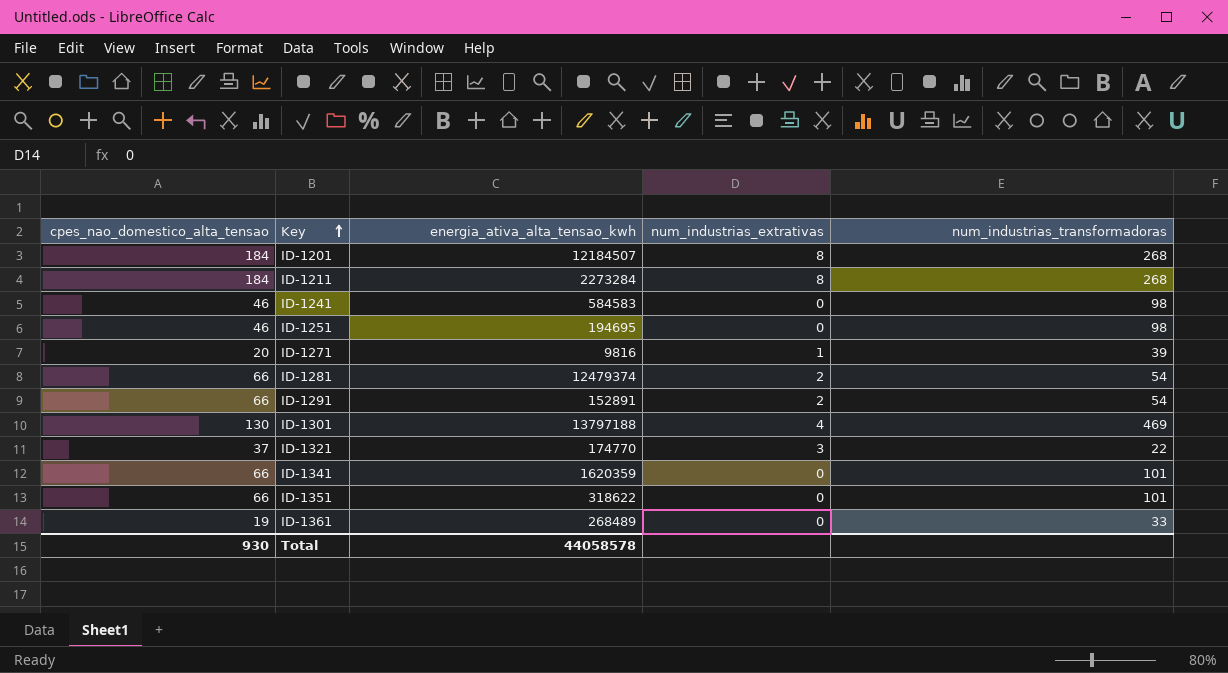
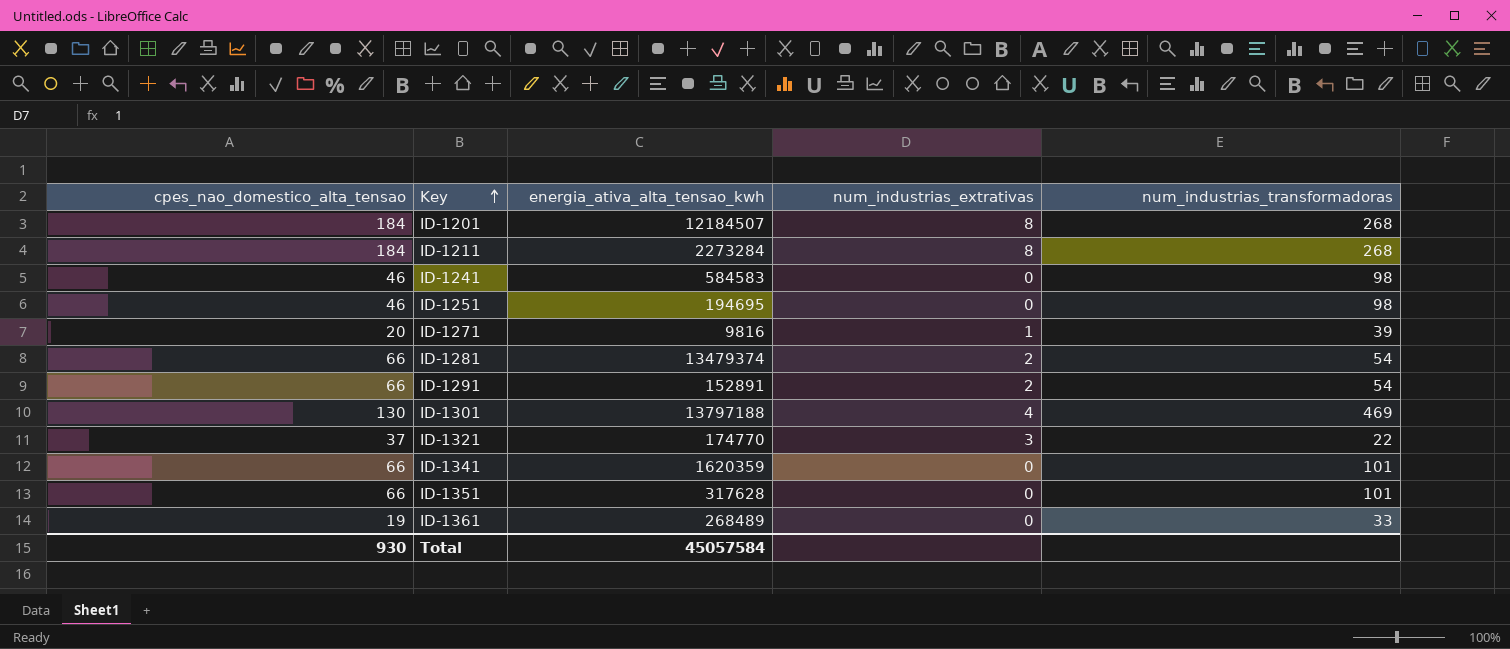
ID-1281 | energia_ativa_alta_tensao_kwh: 12479374 -> 13479374
ID-1351 | energia_ativa_alta_tensao_kwh: 318622 -> 317628
Total | energia_ativa_alta_tensao_kwh: 44058578 -> 45057584

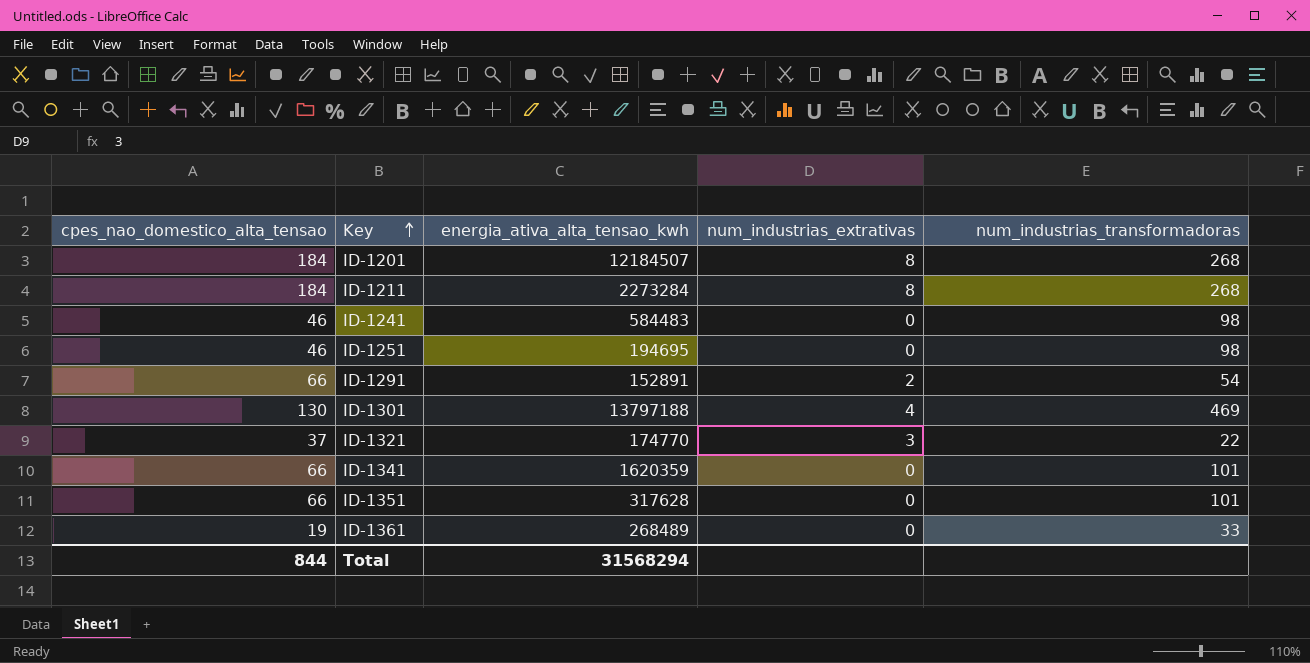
row ID-1271: 20 | 9816 | 1 | 39 -> none
row ID-1281: 66 | 13479374 | 2 | 54 -> none
ID-1241 | energia_ativa_alta_tensao_kwh: 584583 -> 584483
Total | cpes_nao_domestico_alta_tensao: 930 -> 844
Total | energia_ativa_alta_tensao_kwh: 45057584 -> 31568294

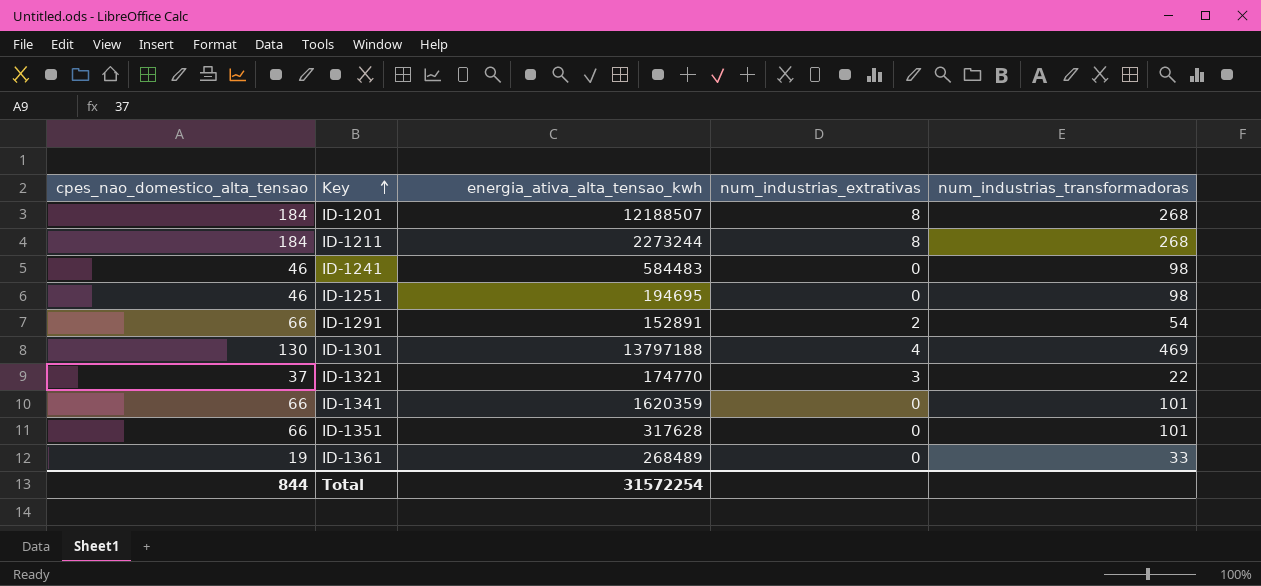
ID-1201 | energia_ativa_alta_tensao_kwh: 12184507 -> 12188507
ID-1211 | energia_ativa_alta_tensao_kwh: 2273284 -> 2273244
Total | energia_ativa_alta_tensao_kwh: 31568294 -> 31572254

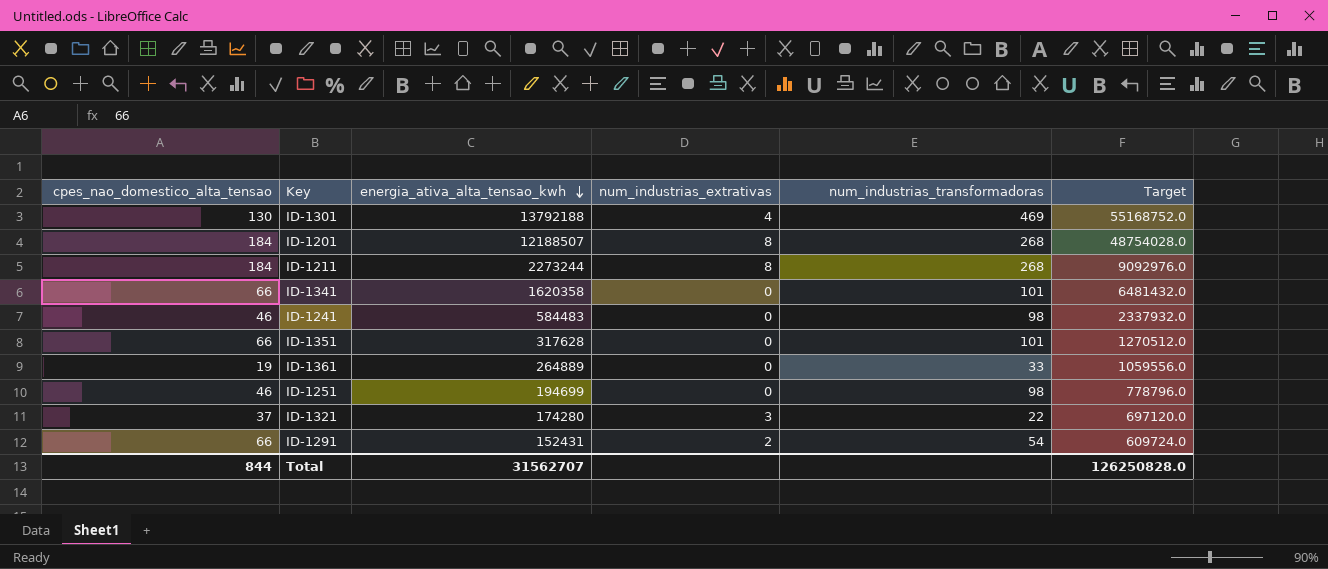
row order: Key ascending -> energia_ativa_alta_tensao_kwh descending
column Target | formula: none -> [energia_ativa_alta_tensao_kwh] * 4
ID-1301 | energia_ativa_alta_tensao_kwh: 13797188 -> 13792188
ID-1341 | energia_ativa_alta_tensao_kwh: 1620359 -> 1620358
ID-1361 | energia_ativa_alta_tensao_kwh: 268489 -> 264889
ID-1251 | energia_ativa_alta_tensao_kwh: 194695 -> 194699
ID-1321 | energia_ativa_alta_tensao_kwh: 174770 -> 174280
ID-1291 | energia_ativa_alta_tensao_kwh: 152891 -> 152431
Total | energia_ativa_alta_tensao_kwh: 31572254 -> 31562707

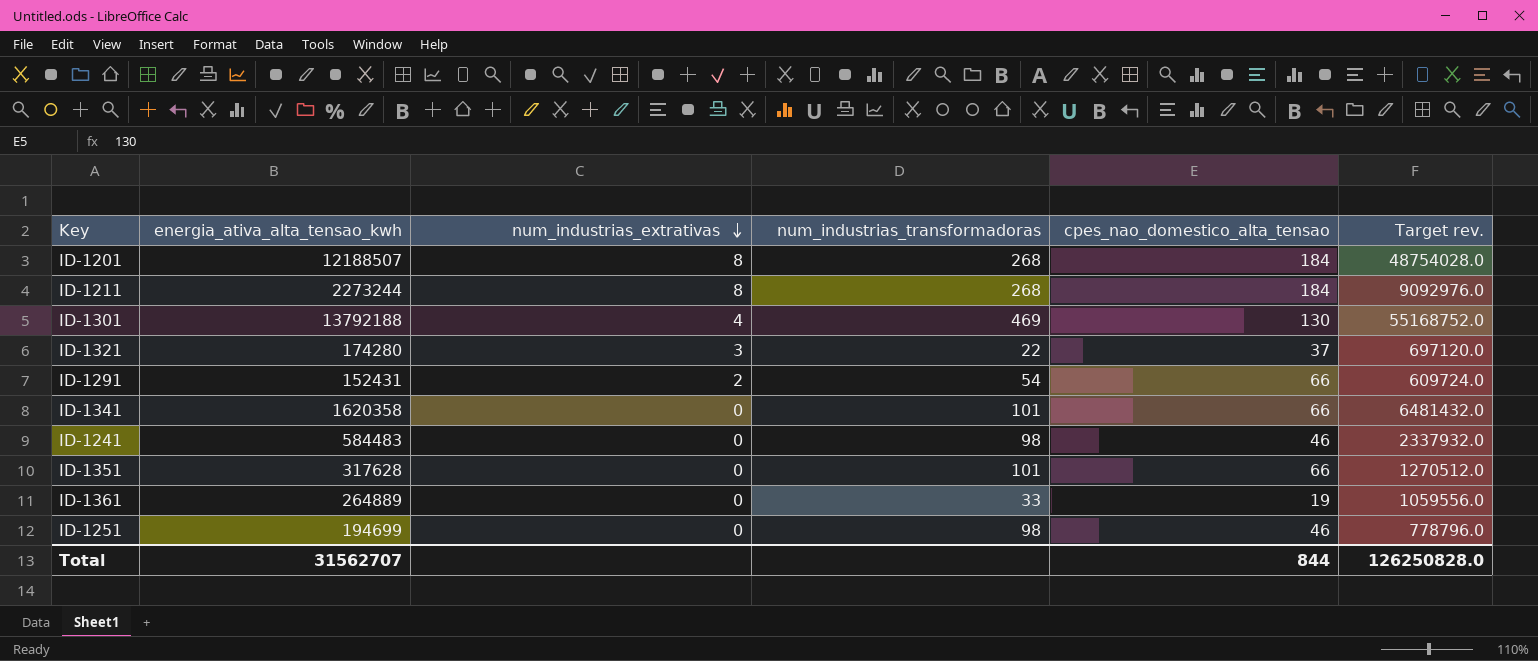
row order: energia_ativa_alta_tensao_kwh descending -> num_industrias_extrativas descending
column cpes_nao_domestico_alta_tensao | position: 1 -> 5
column name: Target -> Target rev.

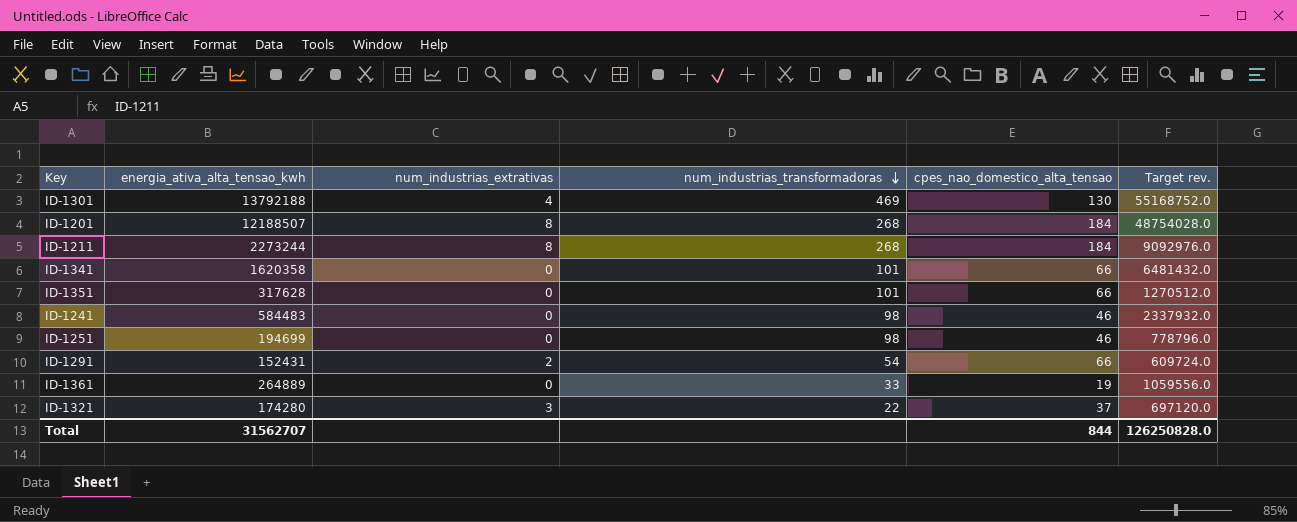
row order: num_industrias_extrativas descending -> num_industrias_transformadoras descending

